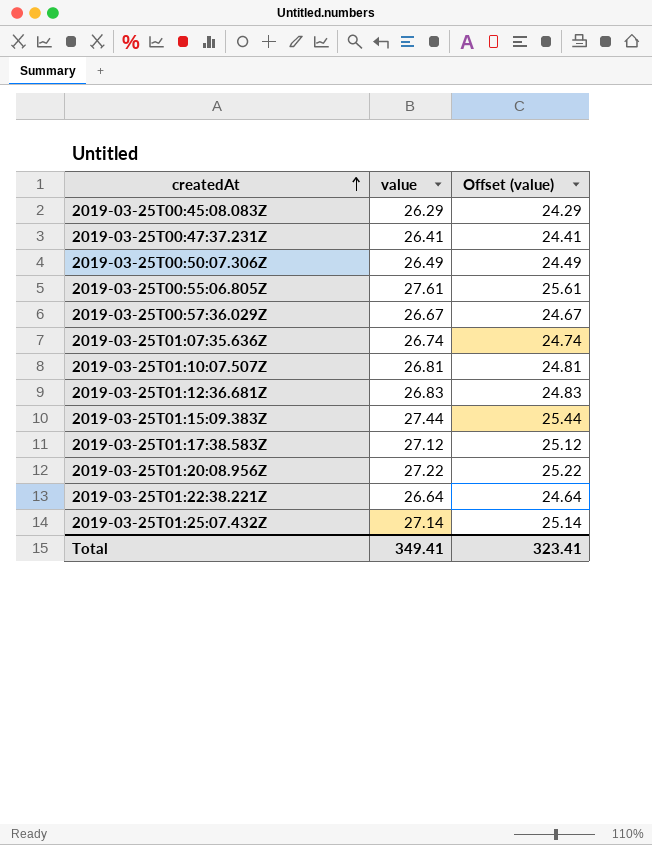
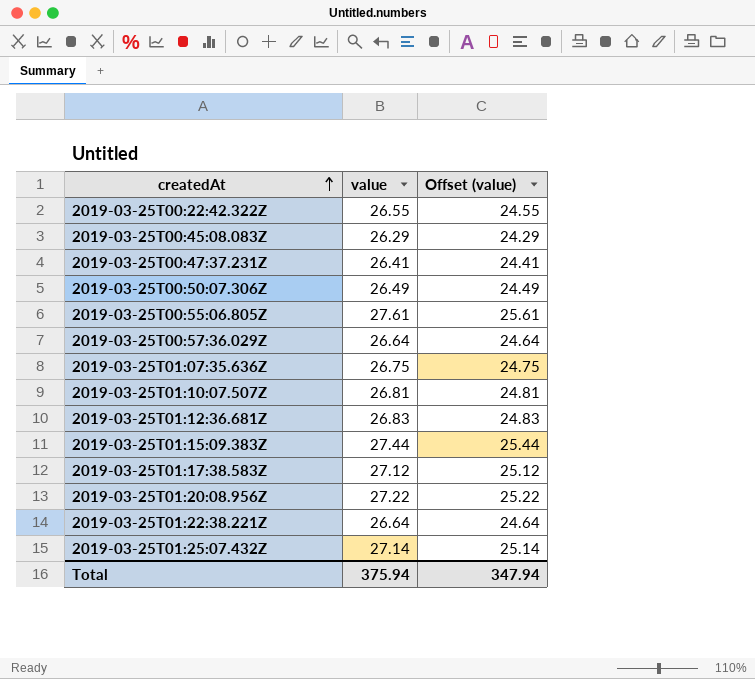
row 2019-03-25T00:22:42.322Z: none -> 26.55 | 24.55
2019-03-25T00:57:36.029Z | value: 26.67 -> 26.64
2019-03-25T00:57:36.029Z | Offset (value): 24.67 -> 24.64
2019-03-25T01:07:35.636Z | value: 26.74 -> 26.75
2019-03-25T01:07:35.636Z | Offset (value): 24.74 -> 24.75
Total | value: 349.41 -> 375.94
Total | Offset (value): 323.41 -> 347.94

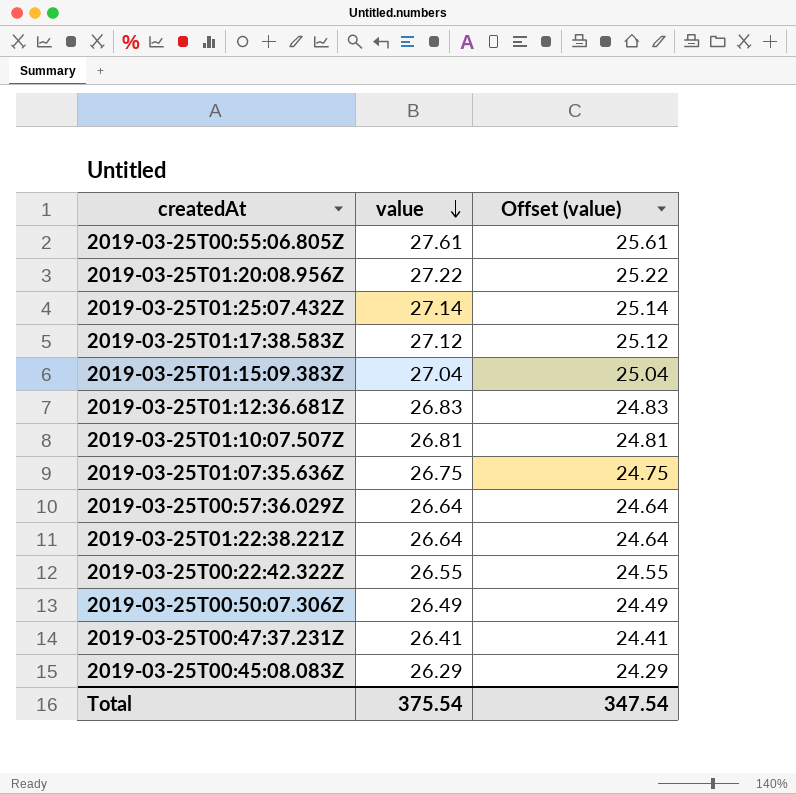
row order: createdAt ascending -> value descending
2019-03-25T01:15:09.383Z | value: 27.44 -> 27.04
2019-03-25T01:15:09.383Z | Offset (value): 25.44 -> 25.04
Total | value: 375.94 -> 375.54
Total | Offset (value): 347.94 -> 347.54

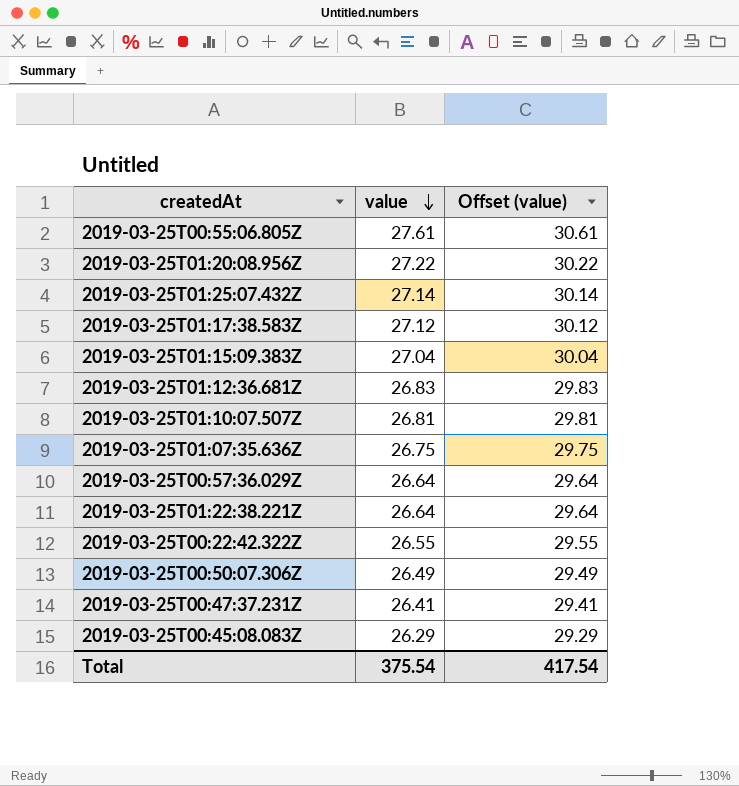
column Offset (value) | formula: [value] - 2 -> [value] + 3
Total | Offset (value): 347.54 -> 417.54

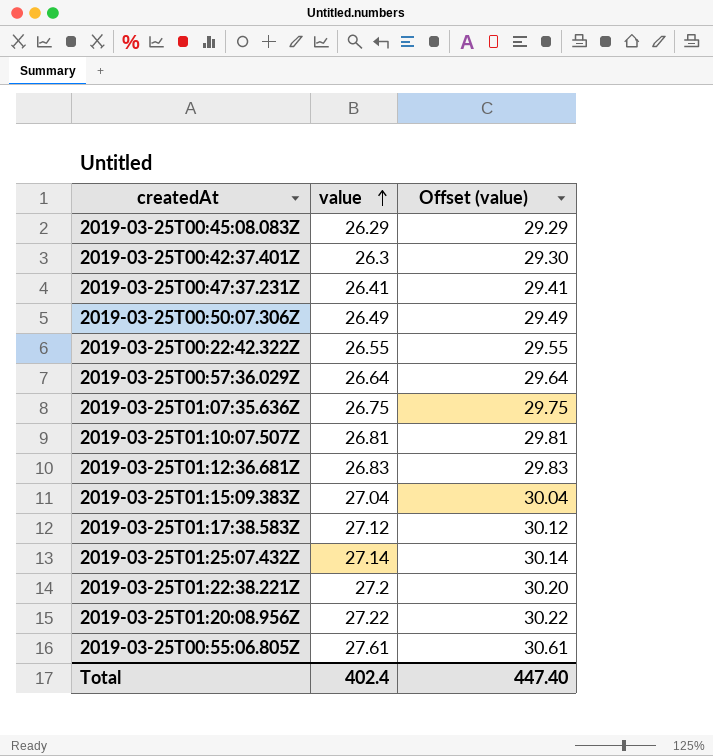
row order: value descending -> value ascending
row 2019-03-25T00:42:37.401Z: none -> 26.3 | 29.30
2019-03-25T01:22:38.221Z | value: 26.64 -> 27.2
2019-03-25T01:22:38.221Z | Offset (value): 29.64 -> 30.20
Total | value: 375.54 -> 402.4
Total | Offset (value): 417.54 -> 447.40

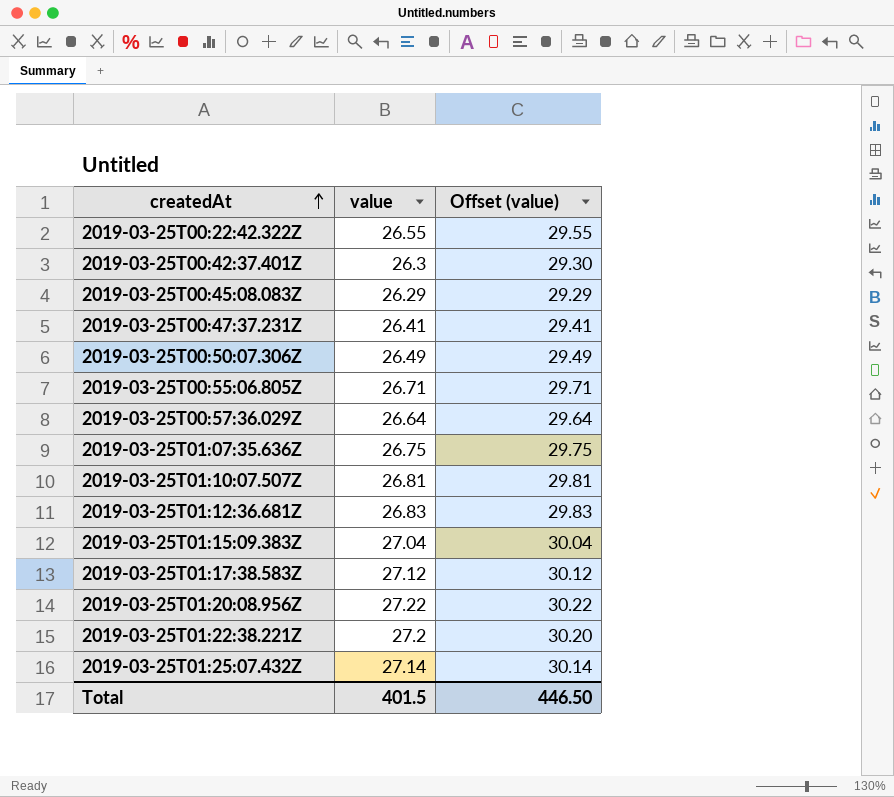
row order: value ascending -> createdAt ascending
2019-03-25T00:55:06.805Z | value: 27.61 -> 26.71
2019-03-25T00:55:06.805Z | Offset (value): 30.61 -> 29.71
Total | value: 402.4 -> 401.5
Total | Offset (value): 447.40 -> 446.50

